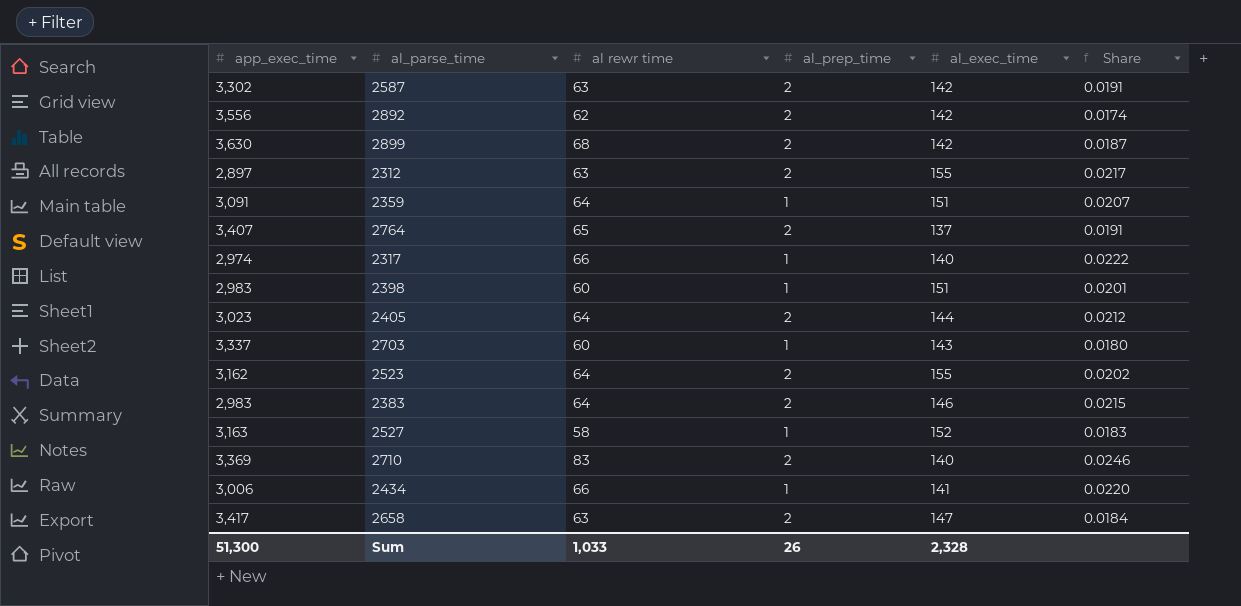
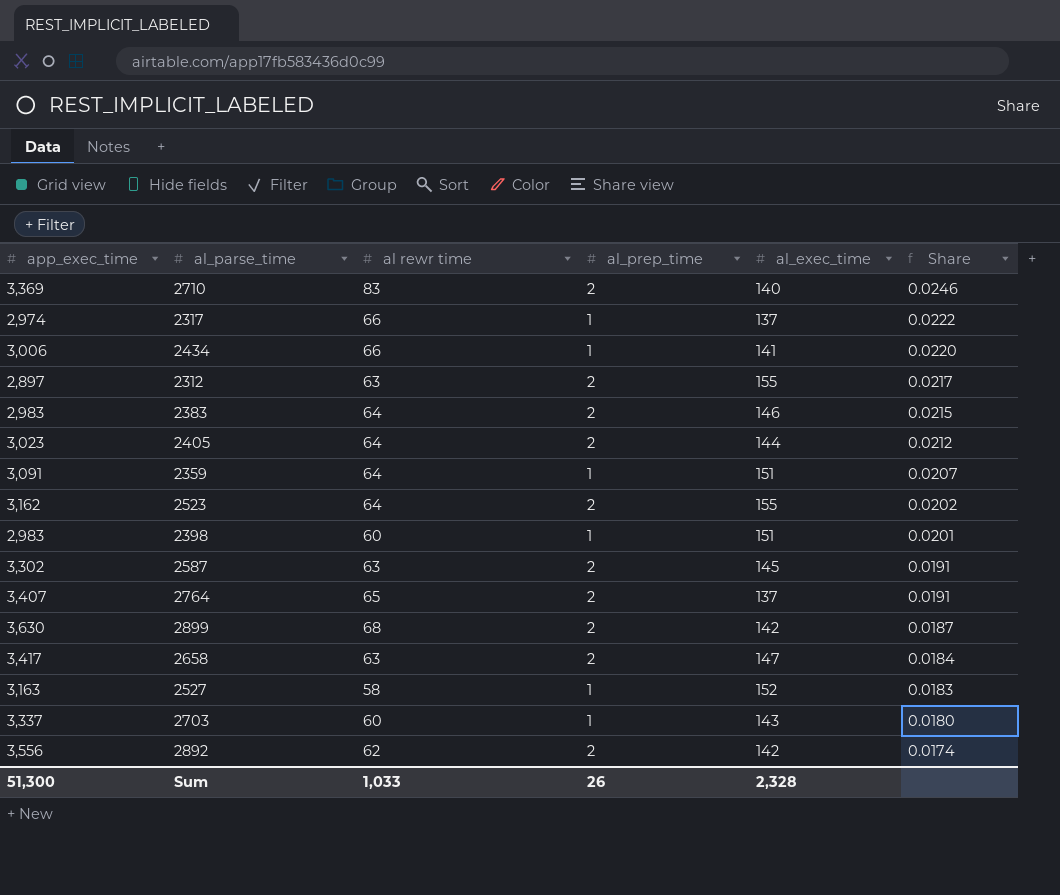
row order: none -> Share descending
2317 | al_exec_time: 140 -> 137
2587 | al_exec_time: 142 -> 145

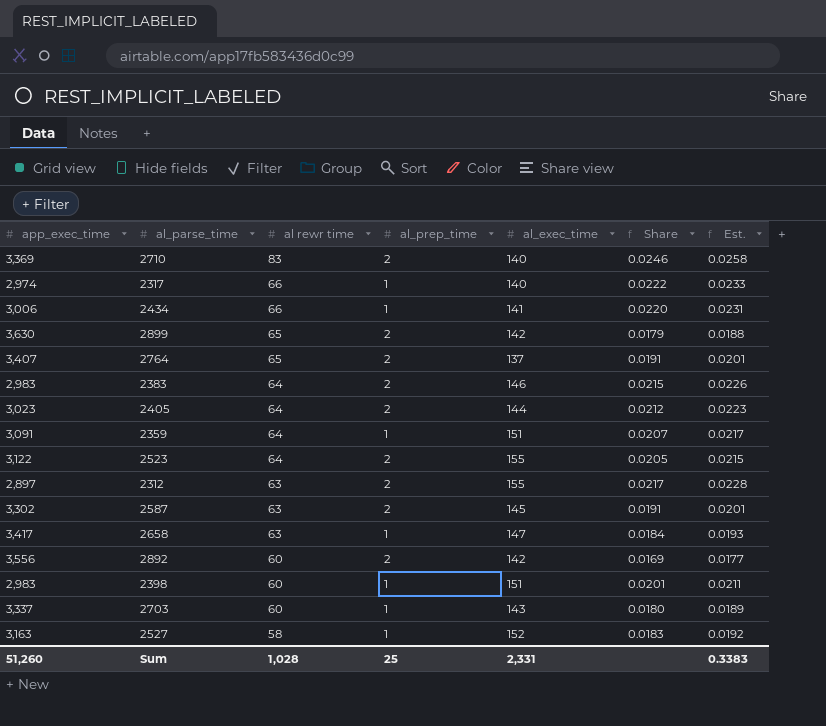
row order: Share descending -> al rewr time descending
column Est. | formula: none -> [Share] * 1.05
2317 | al_exec_time: 137 -> 140
2899 | al rewr time: 68 -> 65
2899 | Share: 0.0187 -> 0.0179
2523 | app_exec_time: 3,162 -> 3,122
2523 | Share: 0.0202 -> 0.0205
2658 | al_prep_time: 2 -> 1
2892 | al rewr time: 62 -> 60
2892 | Share: 0.0174 -> 0.0169
Sum | app_exec_time: 51,300 -> 51,260
Sum | al rewr time: 1,033 -> 1,028
Sum | al_prep_time: 26 -> 25
Sum | al_exec_time: 2,328 -> 2,331

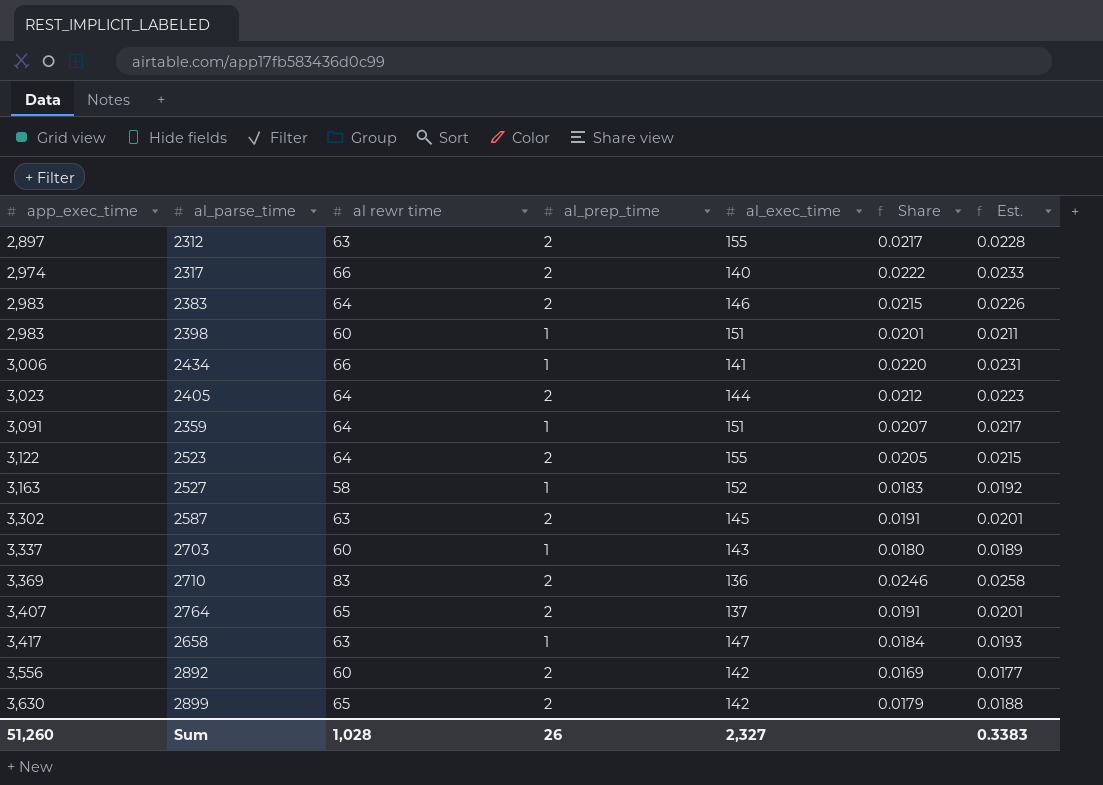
row order: al rewr time descending -> app_exec_time ascending
2317 | al_prep_time: 1 -> 2
2710 | al_exec_time: 140 -> 136
Sum | al_prep_time: 25 -> 26
Sum | al_exec_time: 2,331 -> 2,327

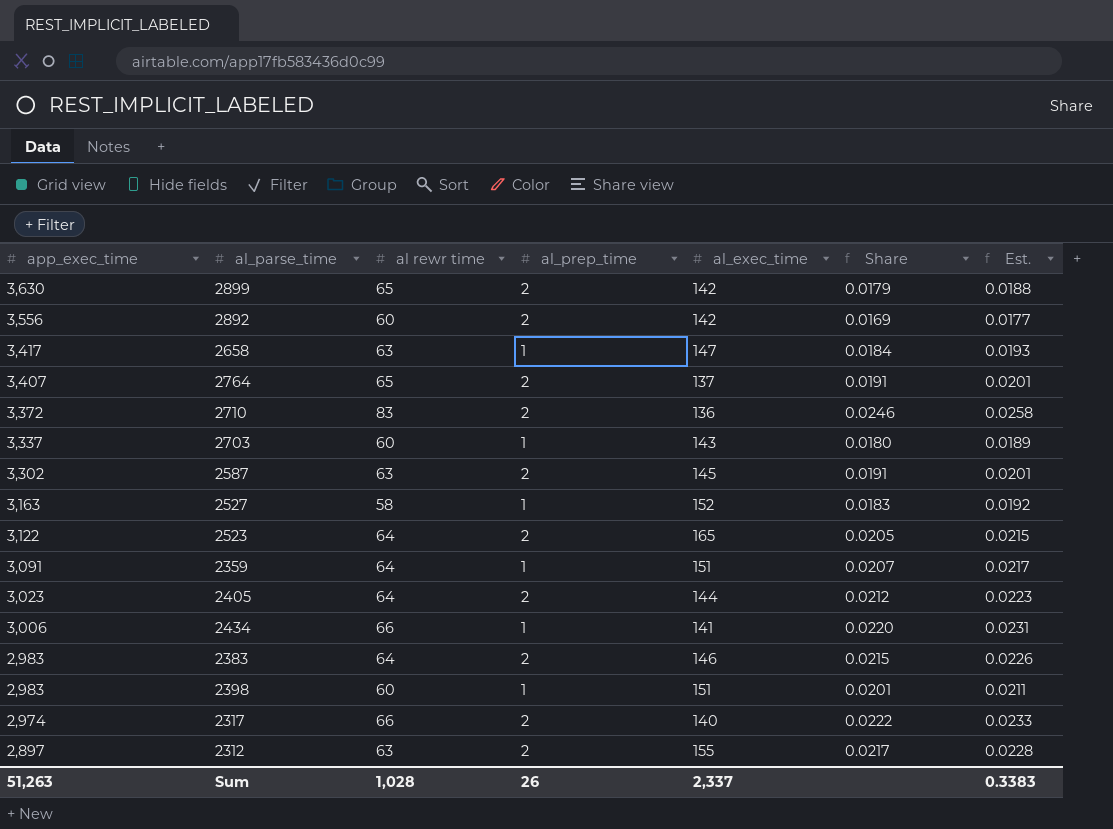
row order: app_exec_time ascending -> app_exec_time descending
2710 | app_exec_time: 3,369 -> 3,372
2523 | al_exec_time: 155 -> 165
Sum | app_exec_time: 51,260 -> 51,263
Sum | al_exec_time: 2,327 -> 2,337

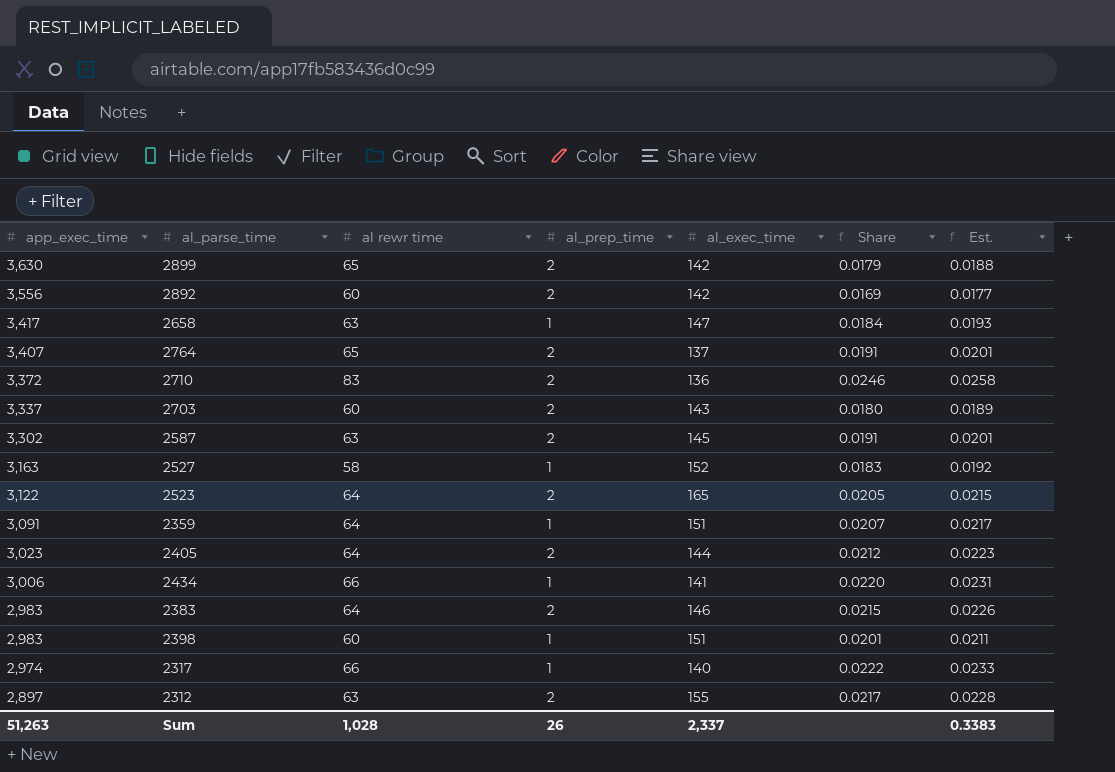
2703 | al_prep_time: 1 -> 2
2317 | al_prep_time: 2 -> 1

